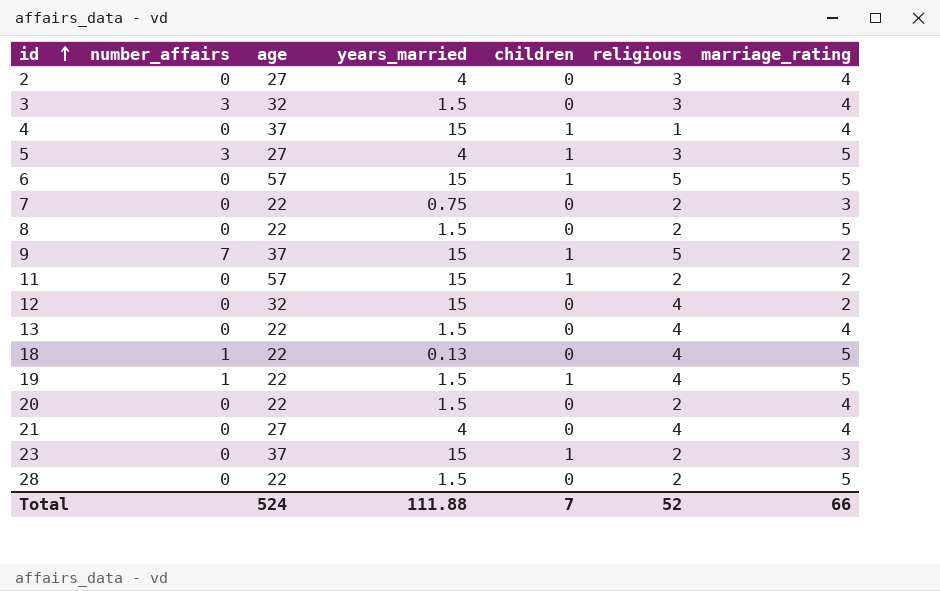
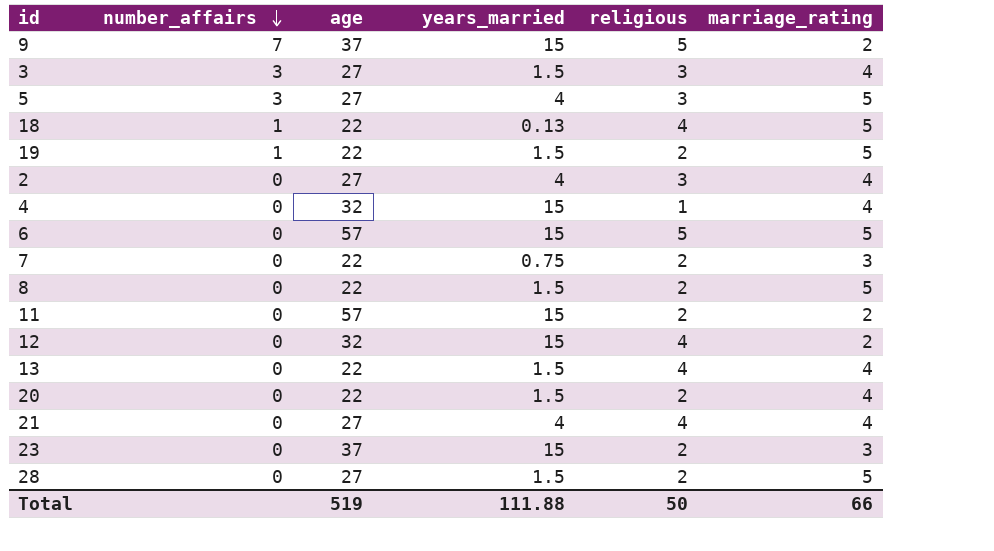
row order: id ascending -> number_affairs descending
column children | position: 5 -> none
3 | age: 32 -> 27
19 | religious: 4 -> 2
4 | age: 37 -> 32
28 | age: 22 -> 27
Total | age: 524 -> 519
Total | religious: 52 -> 50

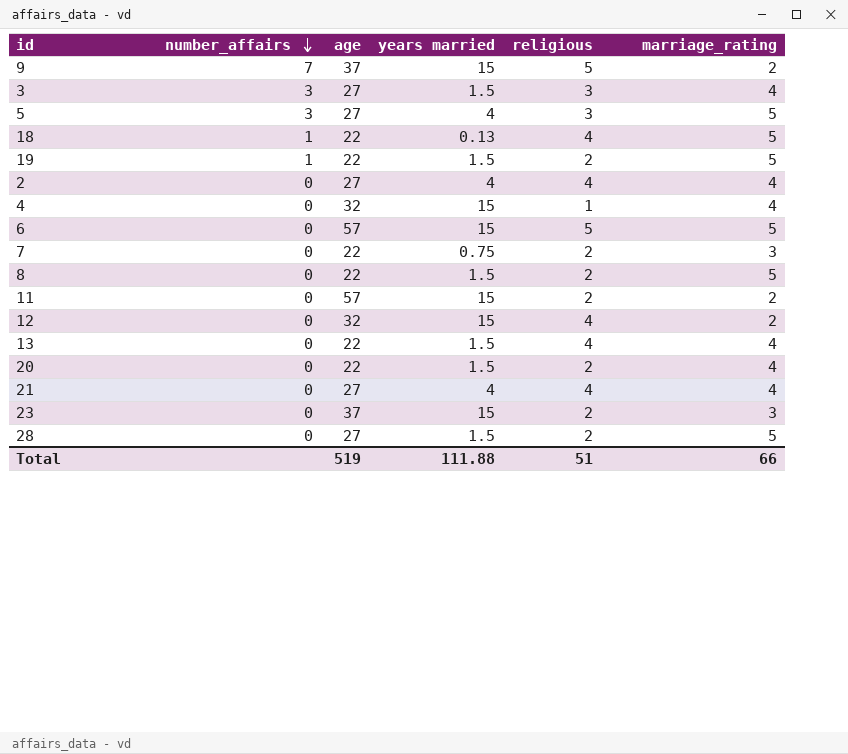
column name: years_married -> years married
2 | religious: 3 -> 4
Total | religious: 50 -> 51

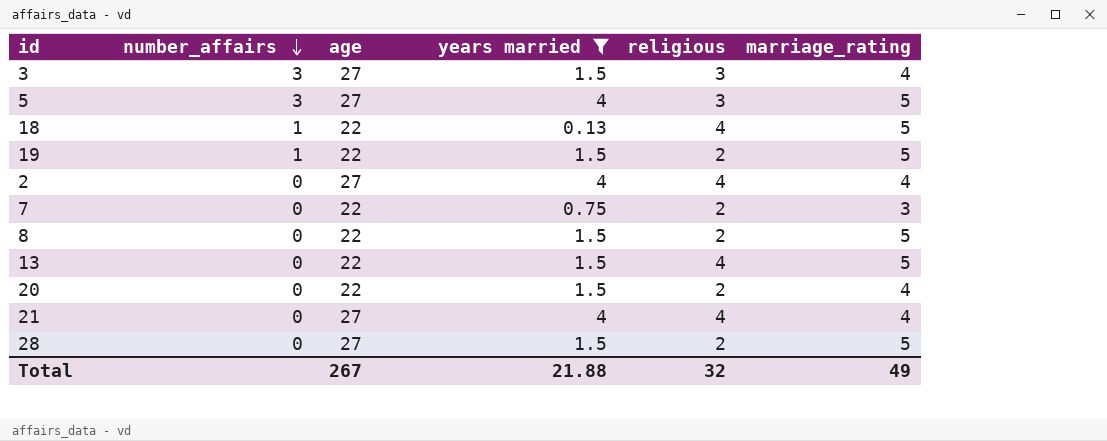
filter: none -> years married != 15
13 | marriage_rating: 4 -> 5
Total | age: 519 -> 267
Total | years married: 111.88 -> 21.88
Total | religious: 51 -> 32
Total | marriage_rating: 66 -> 49

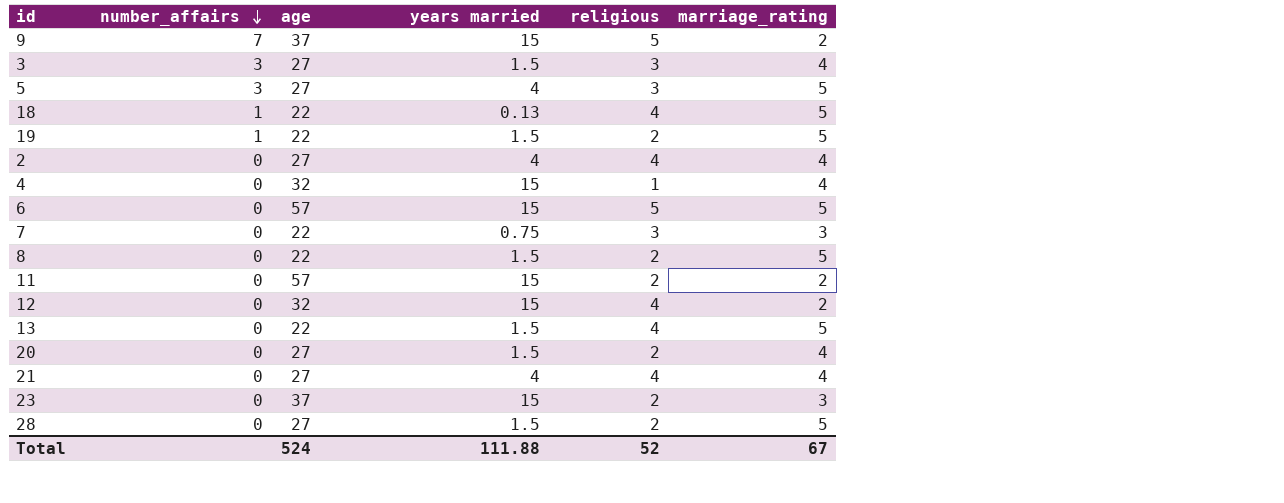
filter: years married != 15 -> none
7 | religious: 2 -> 3
20 | age: 22 -> 27
Total | age: 267 -> 524
Total | years married: 21.88 -> 111.88
Total | religious: 32 -> 52
Total | marriage_rating: 49 -> 67

